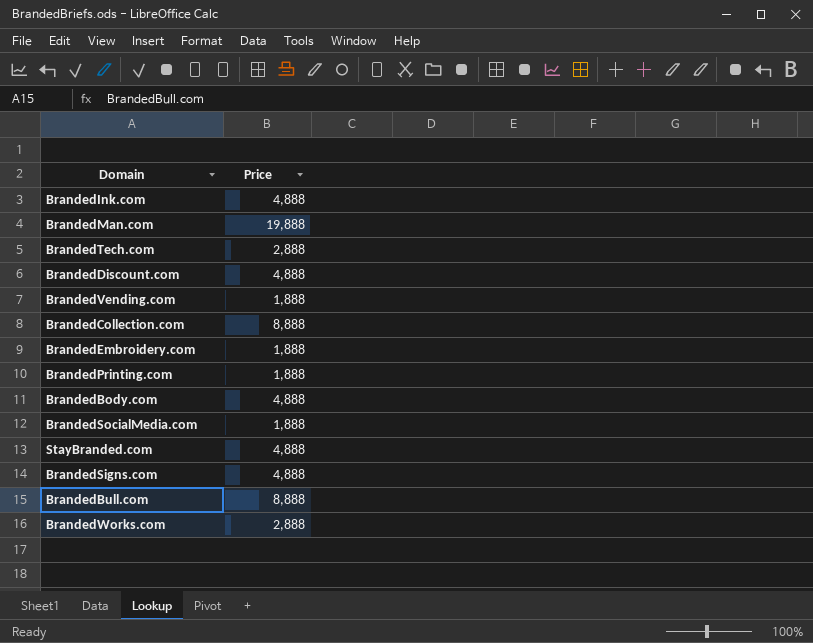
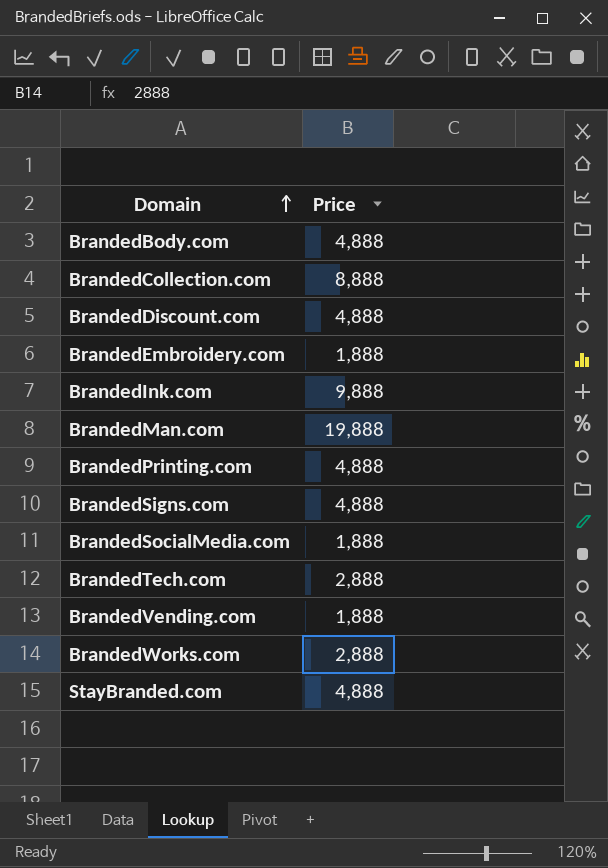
row order: none -> Domain ascending
row BrandedBull.com: 8,888 -> none
BrandedInk.com | Price: 4,888 -> 9,888
BrandedPrinting.com | Price: 1,888 -> 4,888

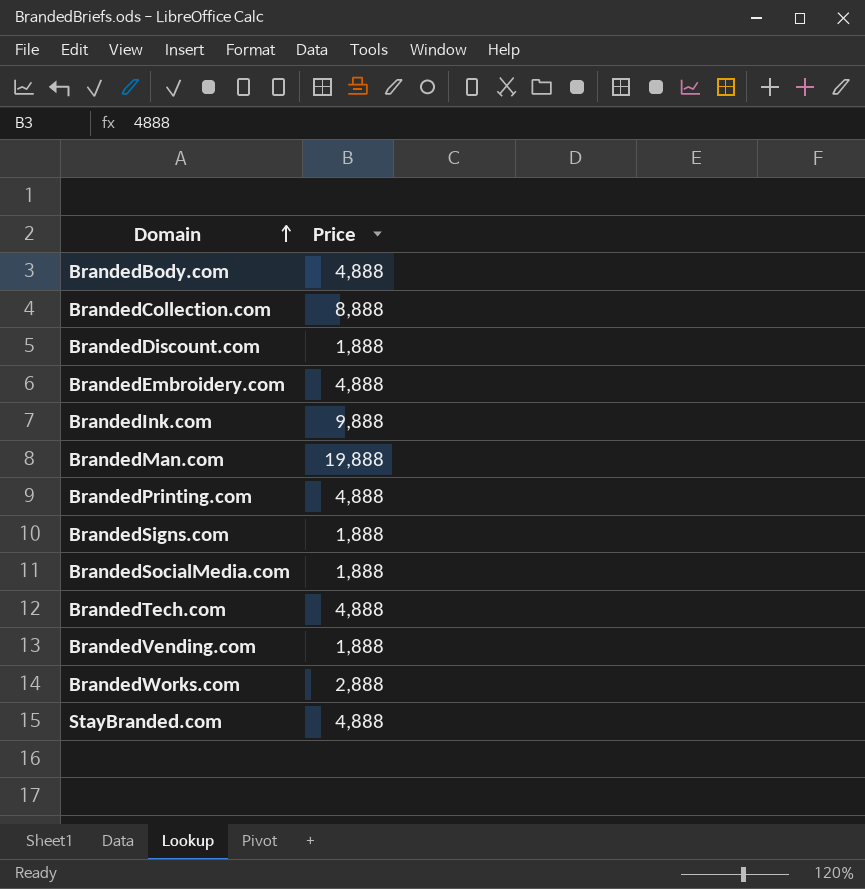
BrandedDiscount.com | Price: 4,888 -> 1,888
BrandedEmbroidery.com | Price: 1,888 -> 4,888
BrandedSigns.com | Price: 4,888 -> 1,888
BrandedTech.com | Price: 2,888 -> 4,888

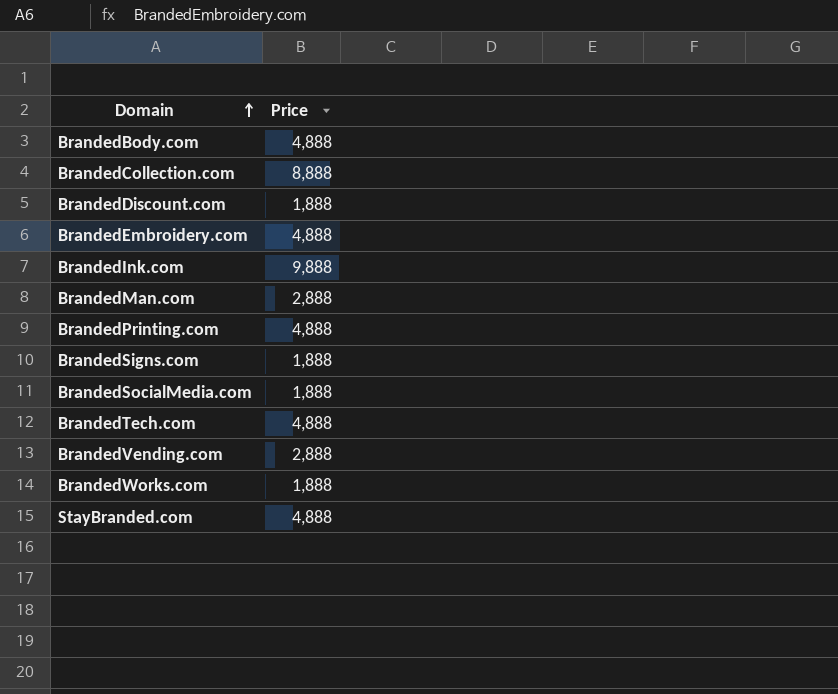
BrandedMan.com | Price: 19,888 -> 2,888
BrandedVending.com | Price: 1,888 -> 2,888
BrandedWorks.com | Price: 2,888 -> 1,888

